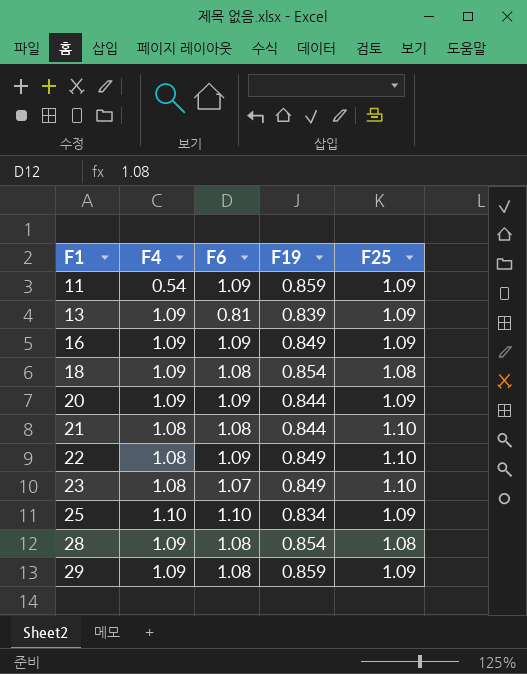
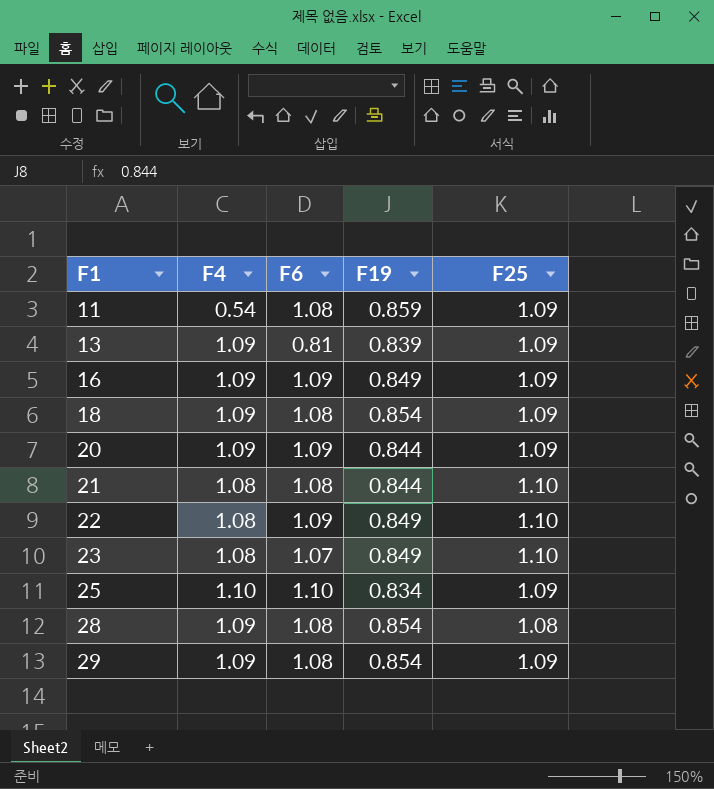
11 | F6: 1.09 -> 1.08
18 | F25: 1.08 -> 1.09
29 | F19: 0.859 -> 0.854

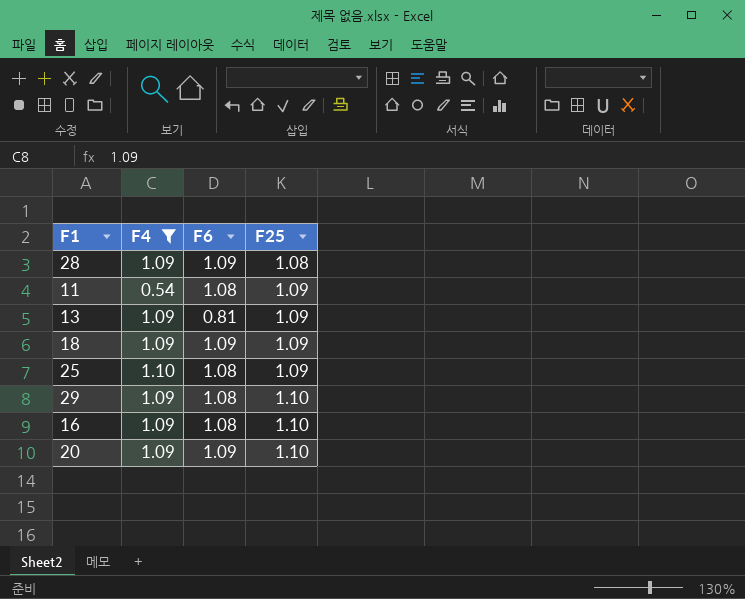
filter: none -> F4 != 1.08
row order: F1 ascending -> F25 ascending
column F19 | position: 4 -> none
28 | F6: 1.08 -> 1.09
18 | F6: 1.08 -> 1.09
25 | F6: 1.10 -> 1.08
29 | F25: 1.09 -> 1.10
16 | F6: 1.09 -> 1.08
16 | F25: 1.09 -> 1.10
20 | F25: 1.09 -> 1.10

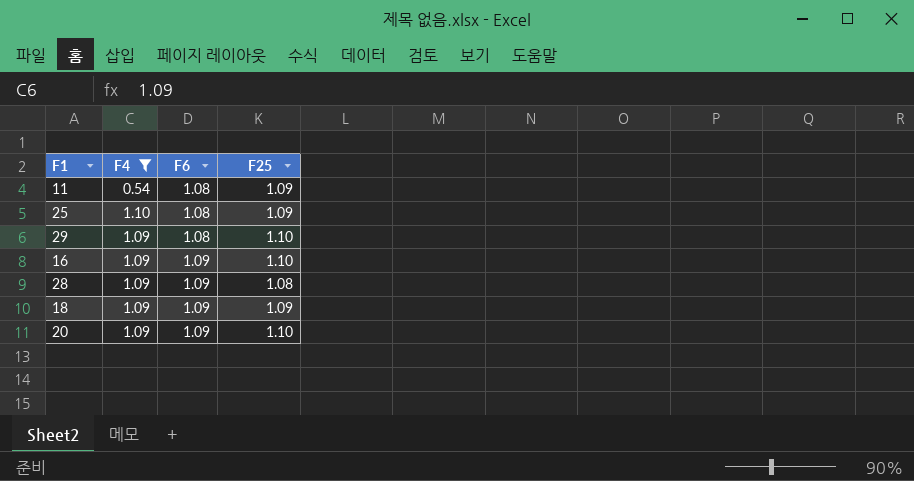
row order: F25 ascending -> F6 ascending
row 13: 1.09 | 0.81 | 1.09 -> none
16 | F6: 1.08 -> 1.09

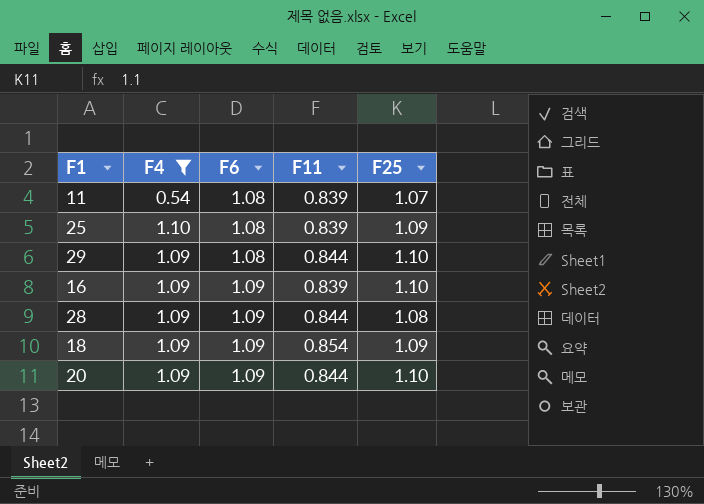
column F11 | position: none -> 4
11 | F25: 1.09 -> 1.07

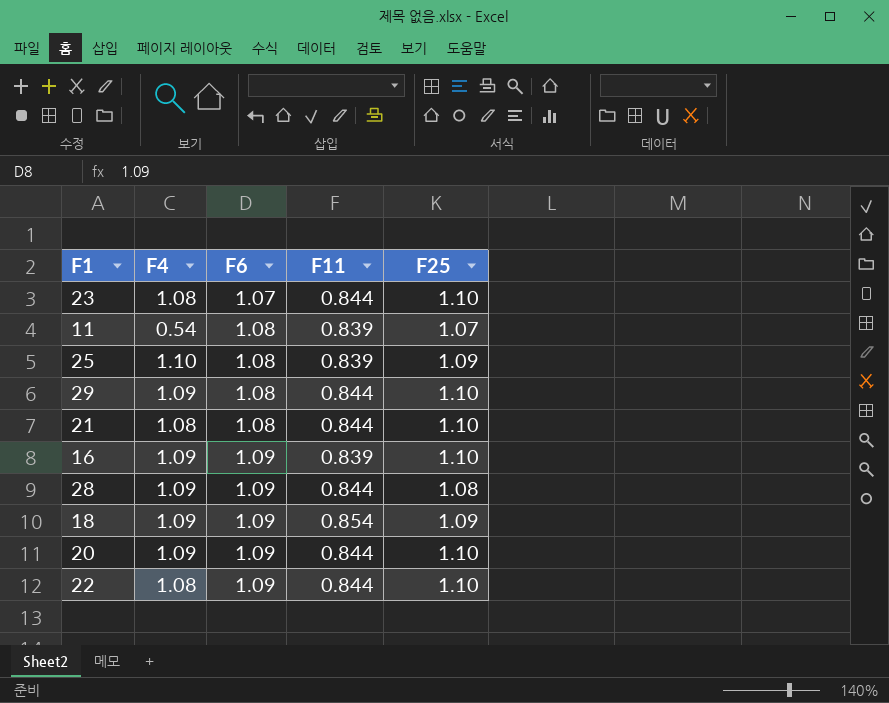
filter: F4 != 1.08 -> none

